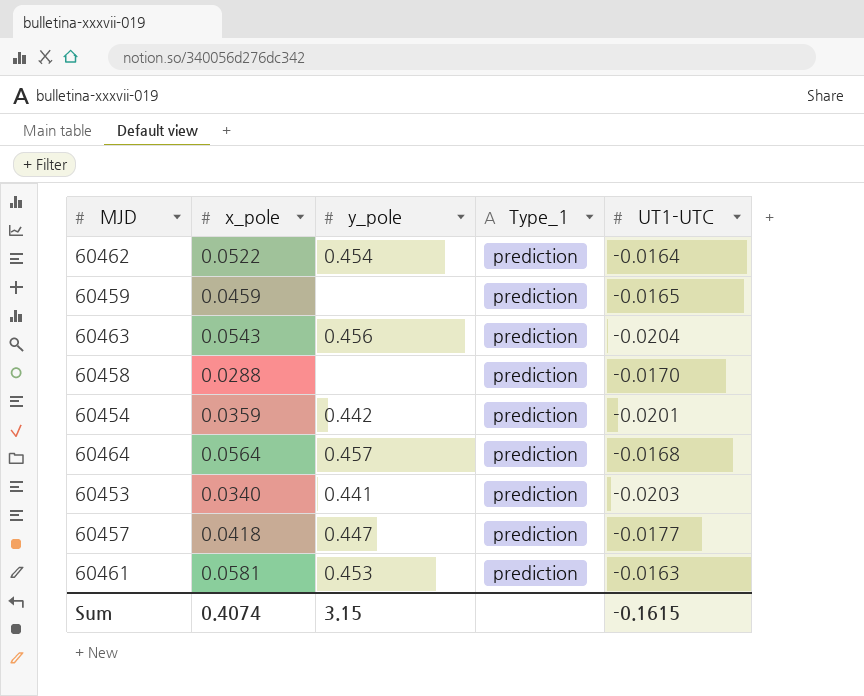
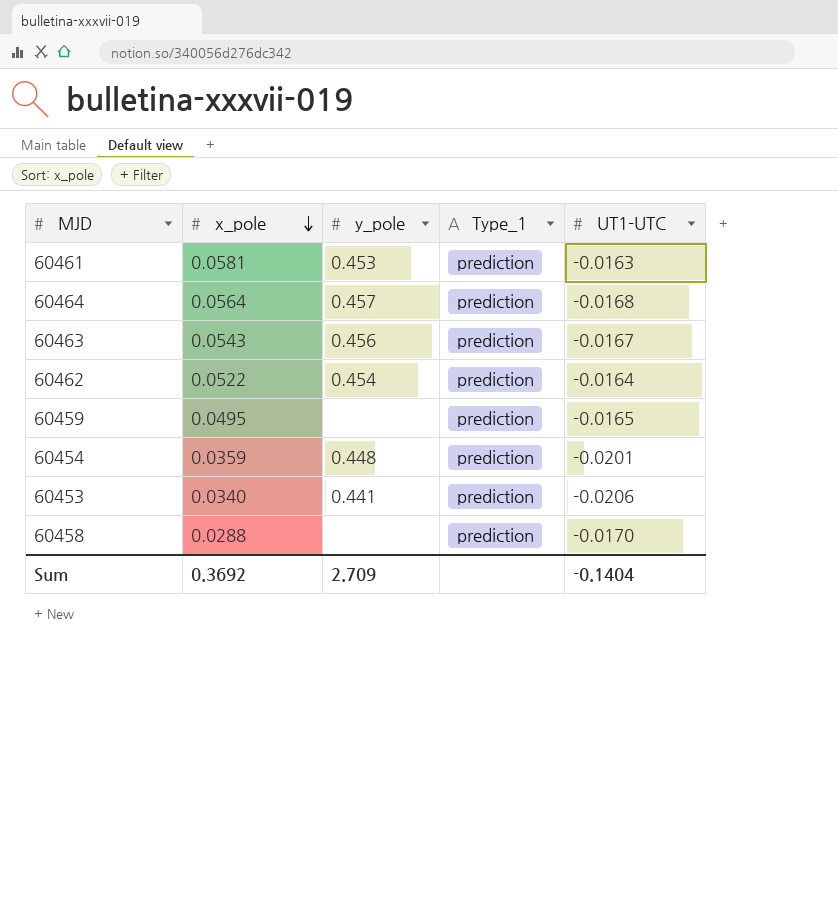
row order: none -> x_pole descending
row 60457: 0.0418 | 0.447 | prediction | -0.0177 -> none
60463 | UT1-UTC: -0.0204 -> -0.0167
60459 | x_pole: 0.0459 -> 0.0495
60454 | y_pole: 0.442 -> 0.448
60453 | UT1-UTC: -0.0203 -> -0.0206
Sum | x_pole: 0.4074 -> 0.3692
Sum | y_pole: 3.15 -> 2.709
Sum | UT1-UTC: -0.1615 -> -0.1404

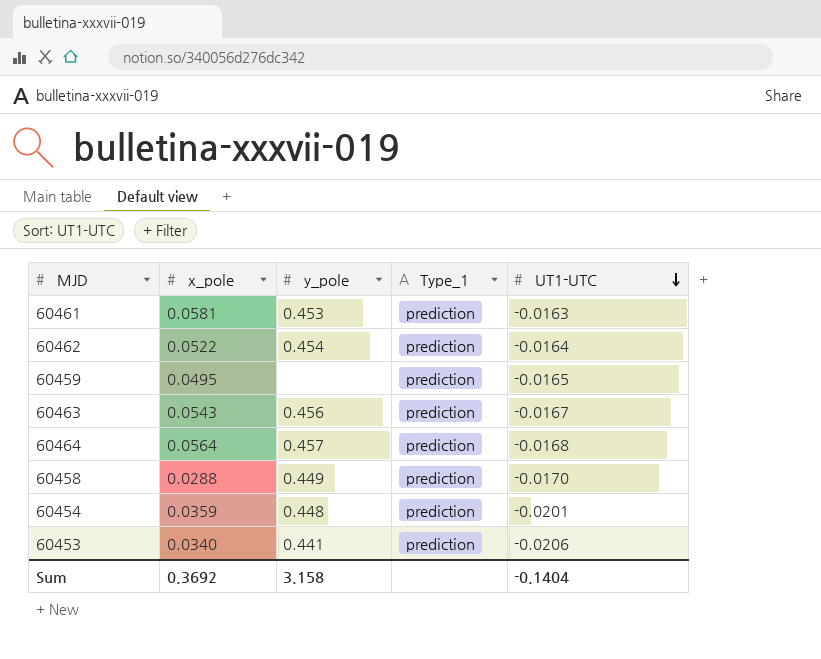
row order: x_pole descending -> UT1-UTC descending
60458 | y_pole: none -> 0.449
Sum | y_pole: 2.709 -> 3.158

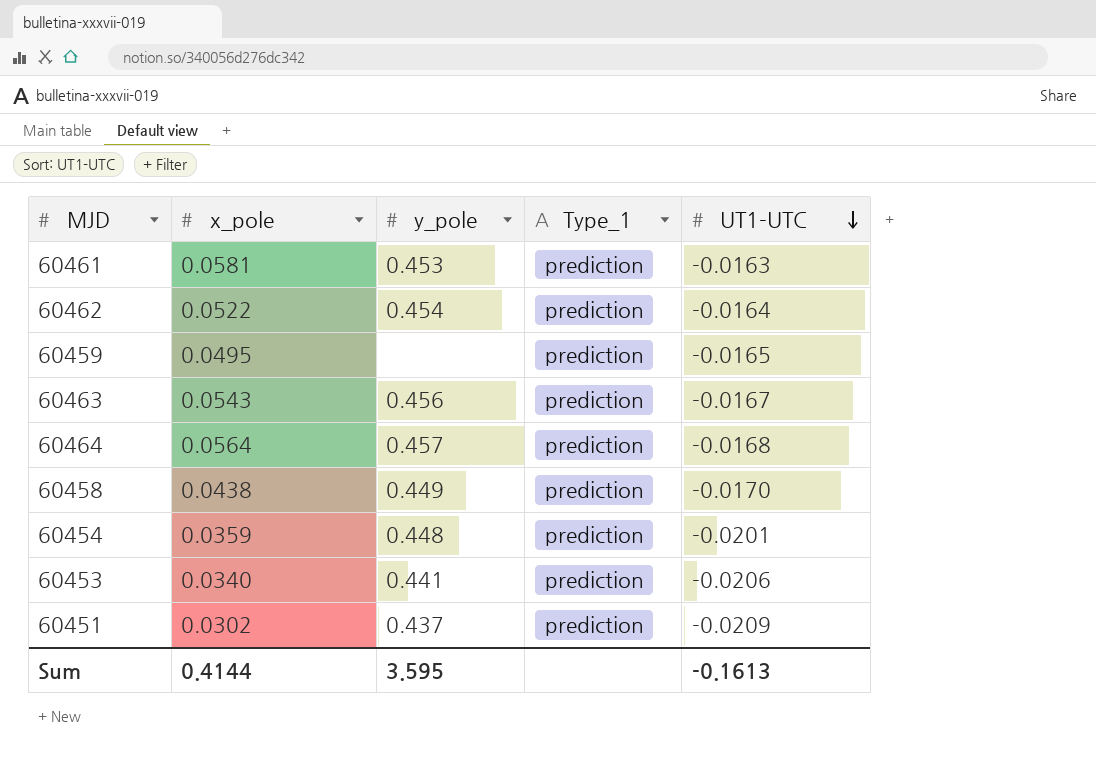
60458 | x_pole: 0.0288 -> 0.0438
row 60451: none -> 0.0302 | 0.437 | prediction | -0.0209
Sum | x_pole: 0.3692 -> 0.4144
Sum | y_pole: 3.158 -> 3.595
Sum | UT1-UTC: -0.1404 -> -0.1613

